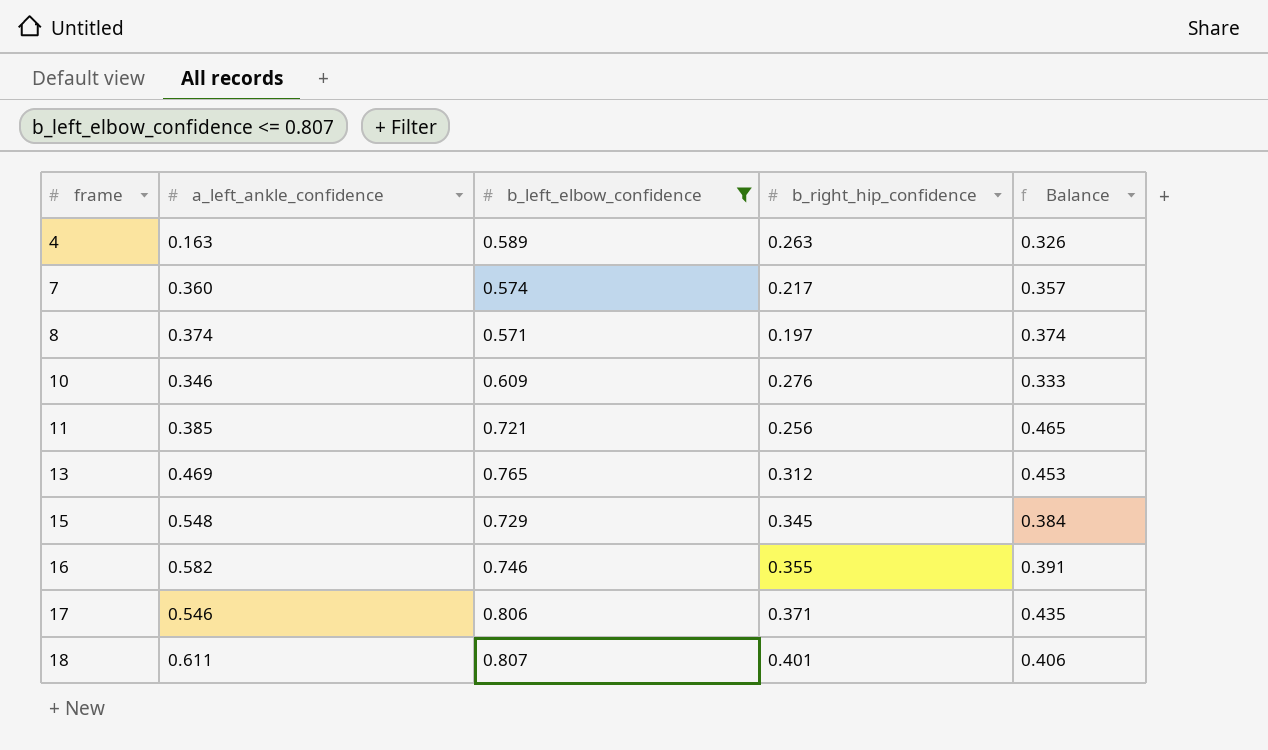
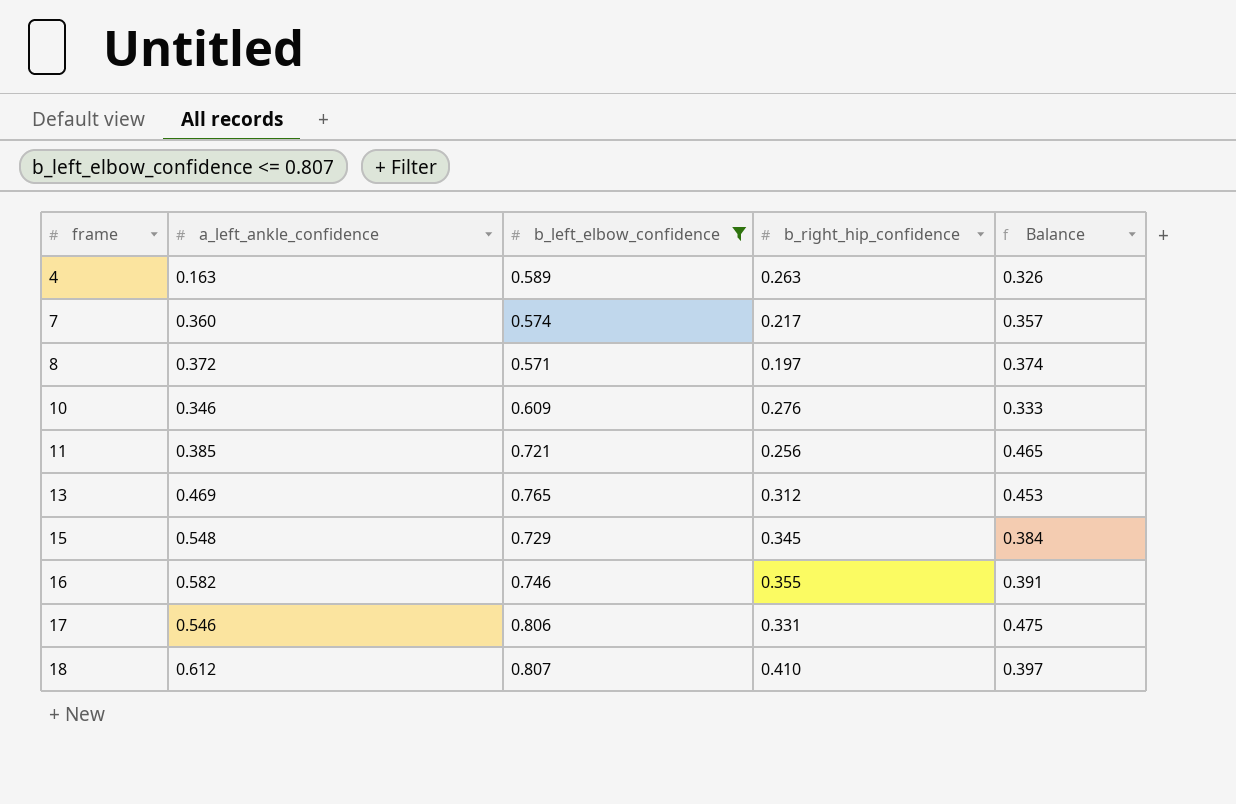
8 | a_left_ankle_confidence: 0.374 -> 0.372
17 | b_right_hip_confidence: 0.371 -> 0.331
17 | Balance: 0.435 -> 0.475
18 | a_left_ankle_confidence: 0.611 -> 0.612
18 | b_right_hip_confidence: 0.401 -> 0.410
18 | Balance: 0.406 -> 0.397

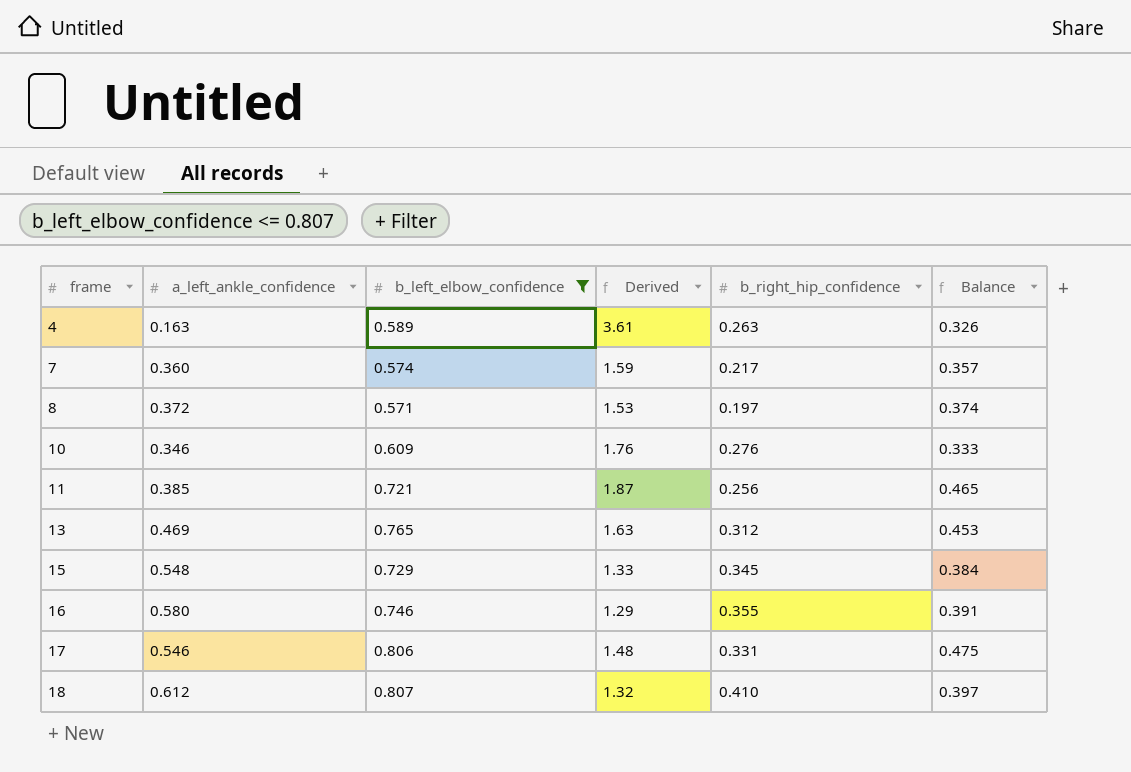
column Derived | formula: none -> [b_left_elbow_confidence] / [a_left_ankle_confidence]
16 | a_left_ankle_confidence: 0.582 -> 0.580

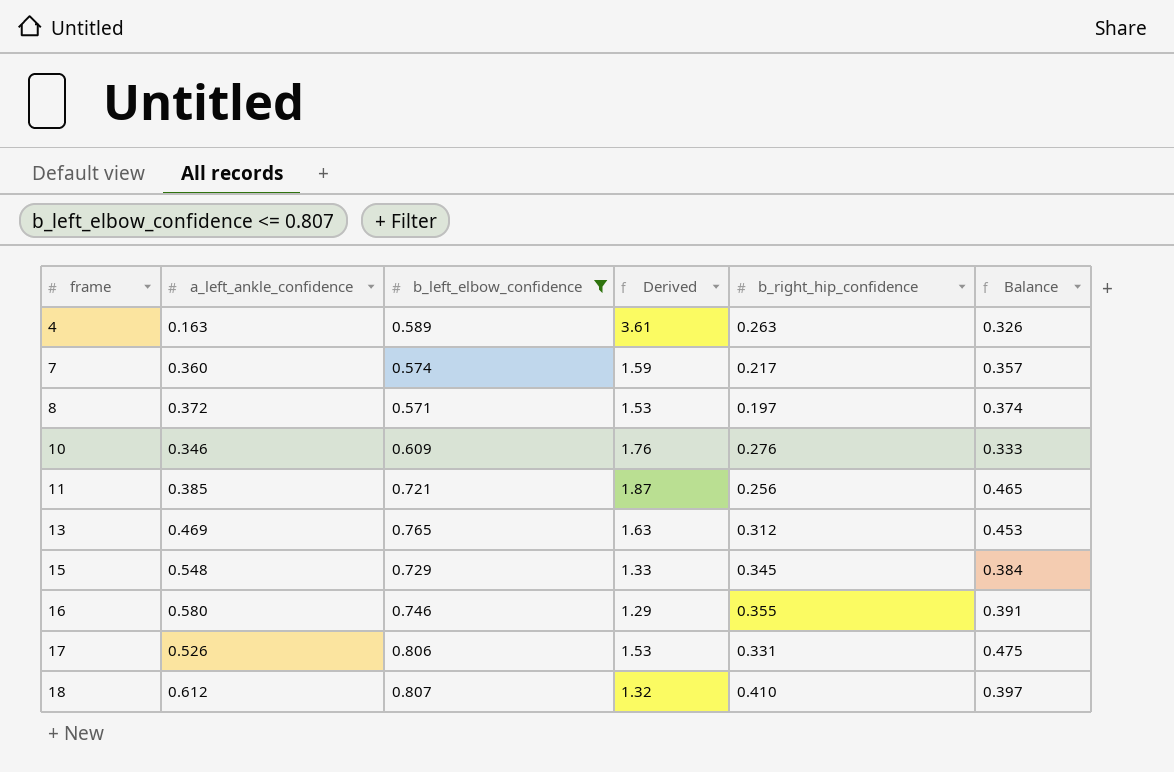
17 | a_left_ankle_confidence: 0.546 -> 0.526
17 | Derived: 1.48 -> 1.53

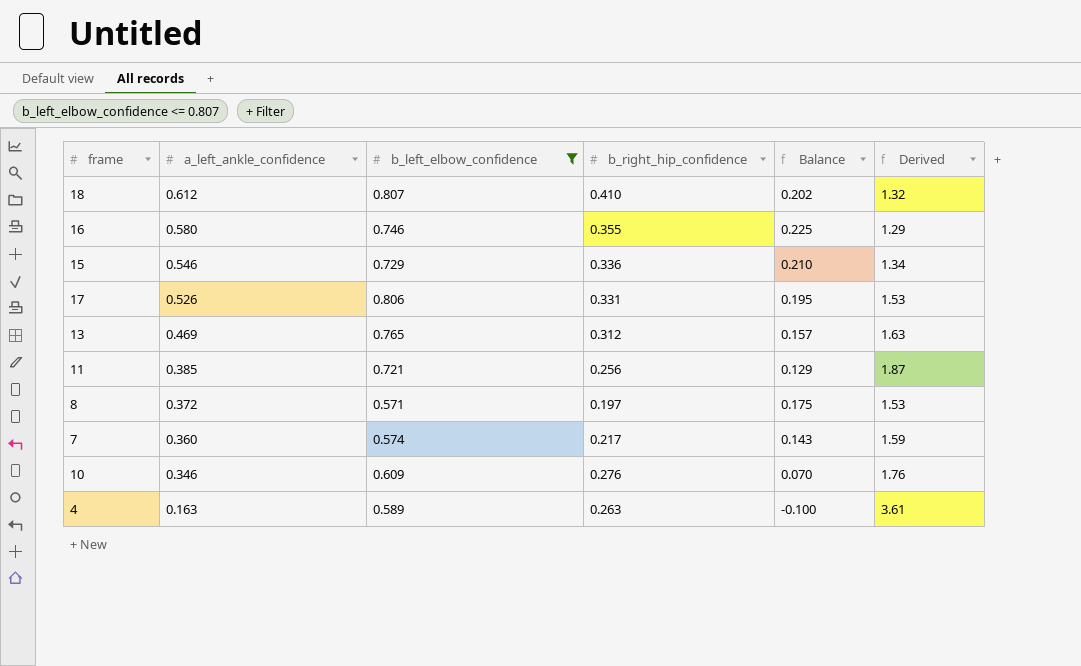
row order: frame ascending -> a_left_ankle_confidence descending
column Balance | formula: [b_left_elbow_confidence] - [b_right_hip_confidence] -> [a_left_ankle_confidence] - [b_right_hip_confidence]
column Derived | position: 4 -> 6
15 | a_left_ankle_confidence: 0.548 -> 0.546
15 | b_right_hip_confidence: 0.345 -> 0.336
15 | Derived: 1.33 -> 1.34

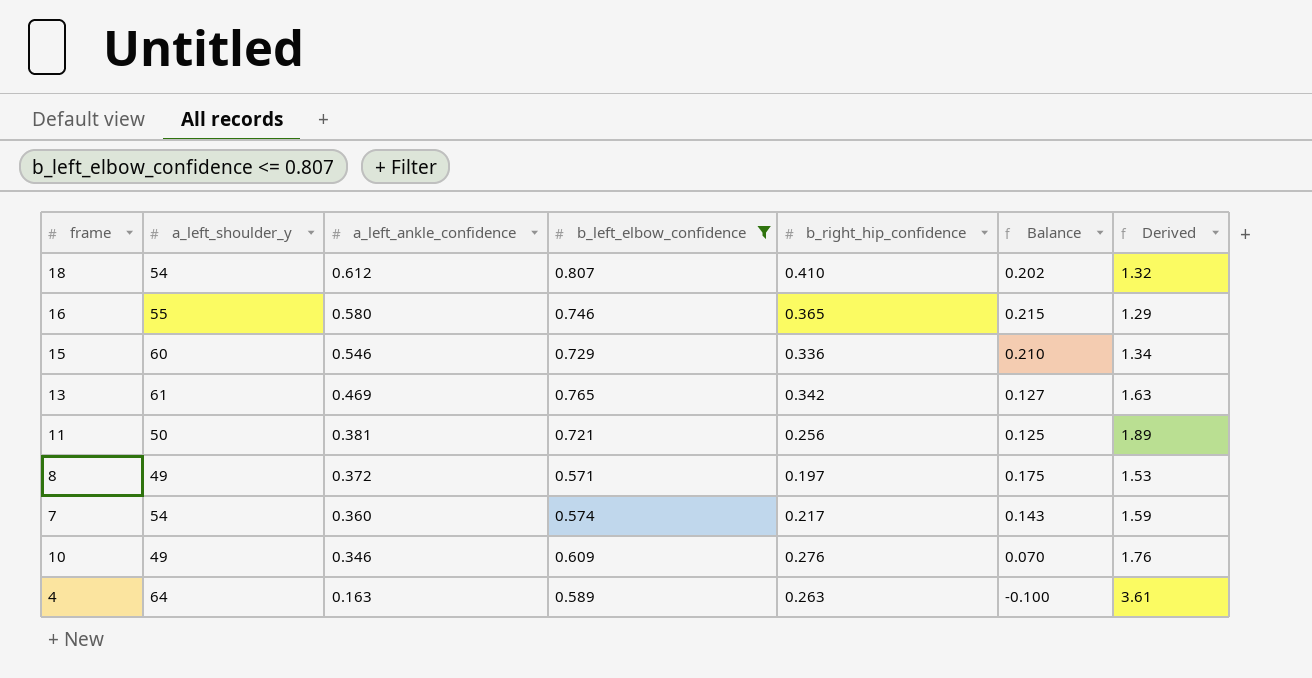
column a_left_shoulder_y | position: none -> 2
row 17: 0.526 | 0.806 | 0.331 | 0.195 | 1.53 -> none
16 | b_right_hip_confidence: 0.355 -> 0.365
16 | Balance: 0.225 -> 0.215
13 | b_right_hip_confidence: 0.312 -> 0.342
13 | Balance: 0.157 -> 0.127
11 | a_left_ankle_confidence: 0.385 -> 0.381
11 | Balance: 0.129 -> 0.125
11 | Derived: 1.87 -> 1.89

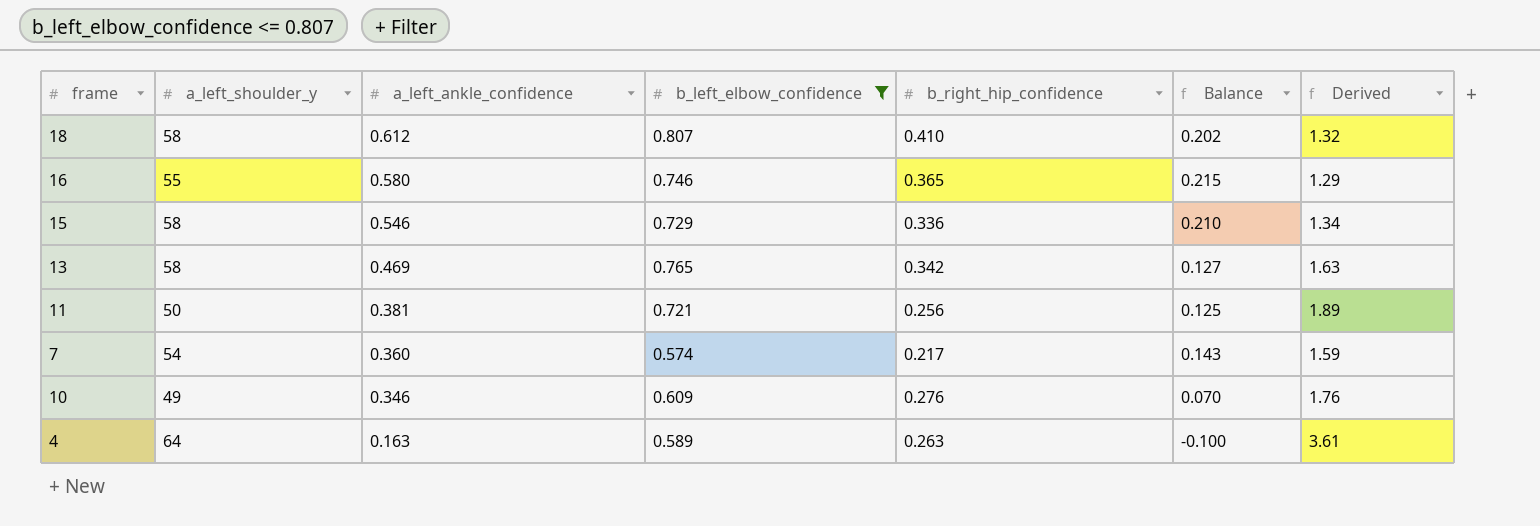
row 8: 49 | 0.372 | 0.571 | 0.197 | 0.175 | 1.53 -> none
18 | a_left_shoulder_y: 54 -> 58
15 | a_left_shoulder_y: 60 -> 58
13 | a_left_shoulder_y: 61 -> 58

